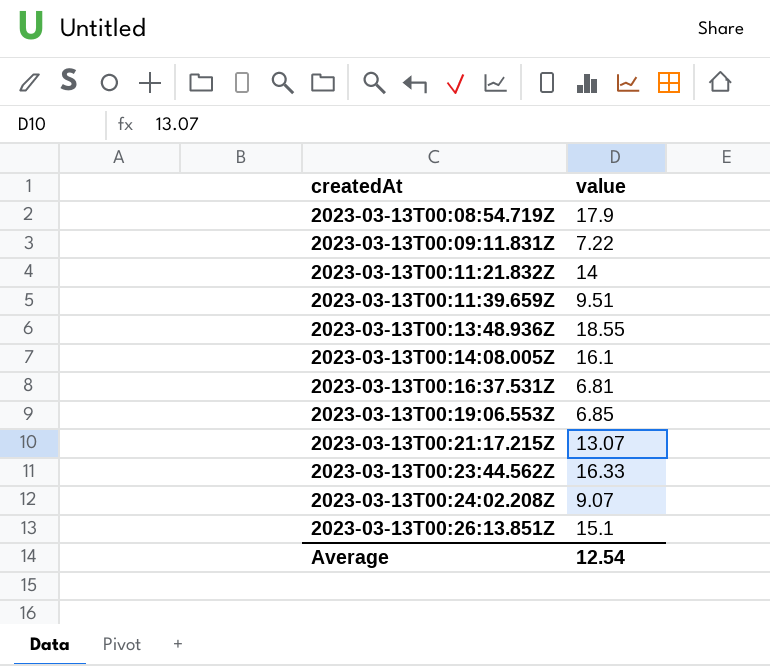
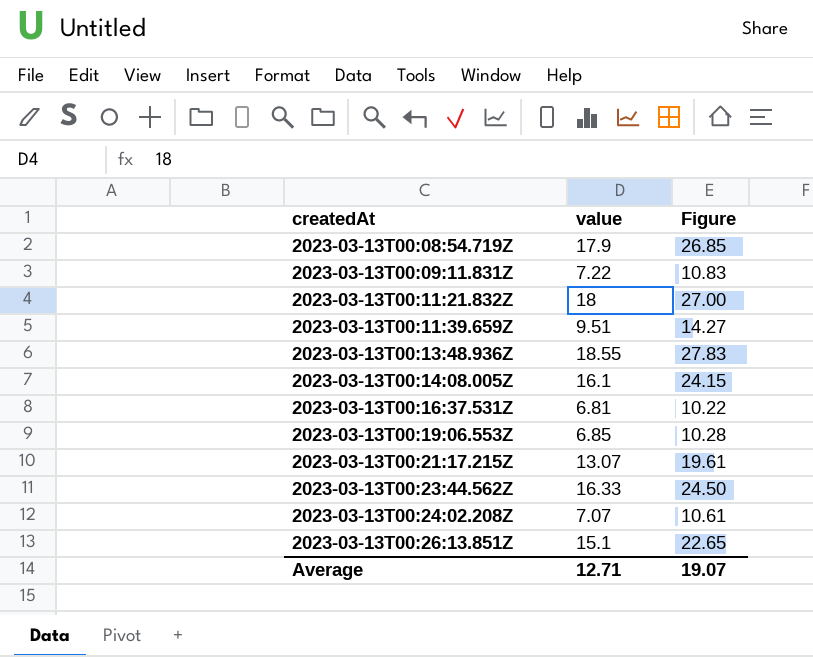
column Figure | formula: none -> [value] * 1.5
2023-03-13T00:11:21.832Z | value: 14 -> 18
2023-03-13T00:24:02.208Z | value: 9.07 -> 7.07
Average | value: 12.54 -> 12.71

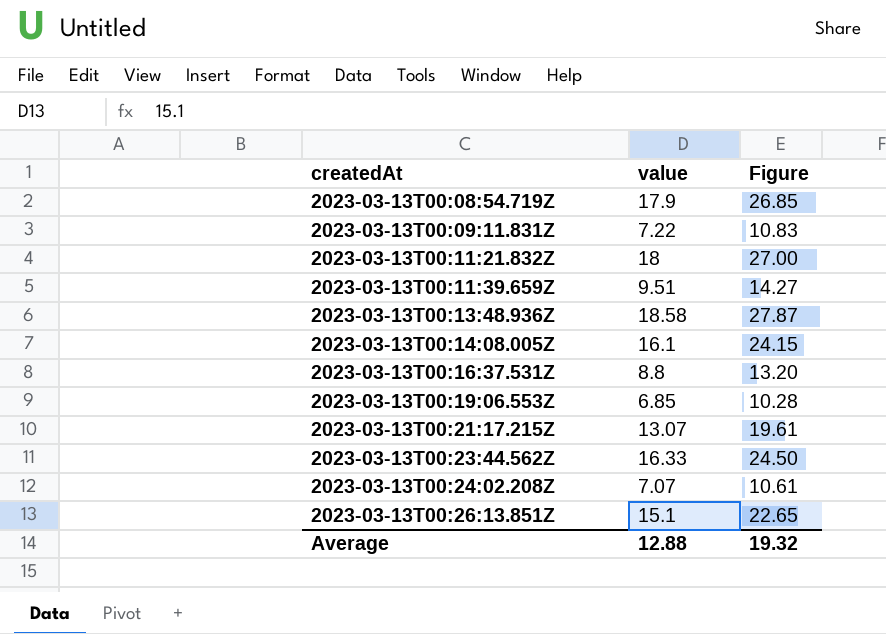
2023-03-13T00:13:48.936Z | value: 18.55 -> 18.58
2023-03-13T00:13:48.936Z | Figure: 27.83 -> 27.87
2023-03-13T00:16:37.531Z | value: 6.81 -> 8.8
2023-03-13T00:16:37.531Z | Figure: 10.22 -> 13.20
Average | value: 12.71 -> 12.88
Average | Figure: 19.07 -> 19.32

